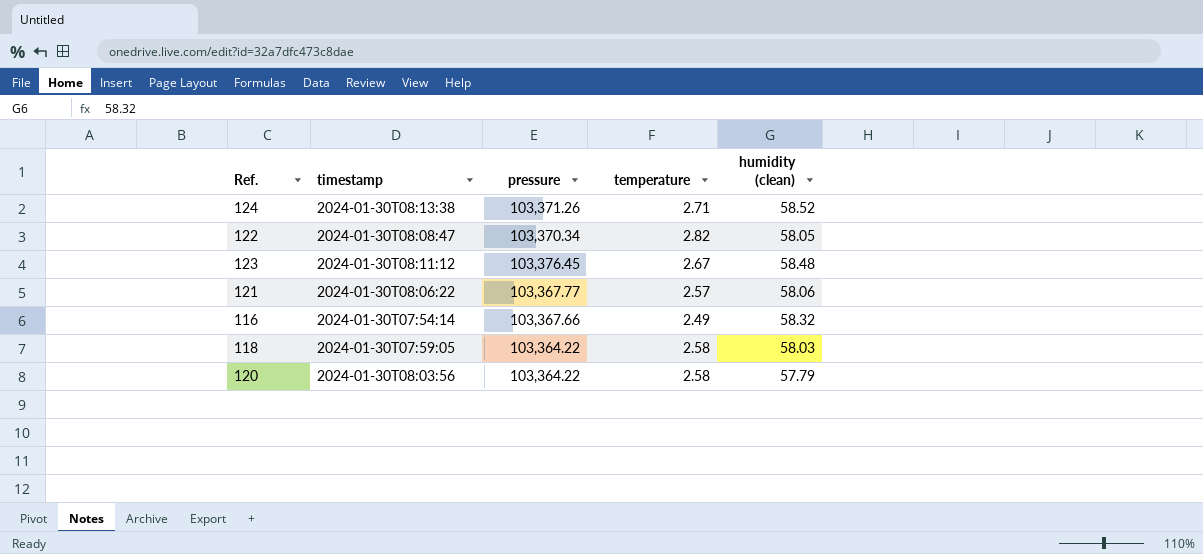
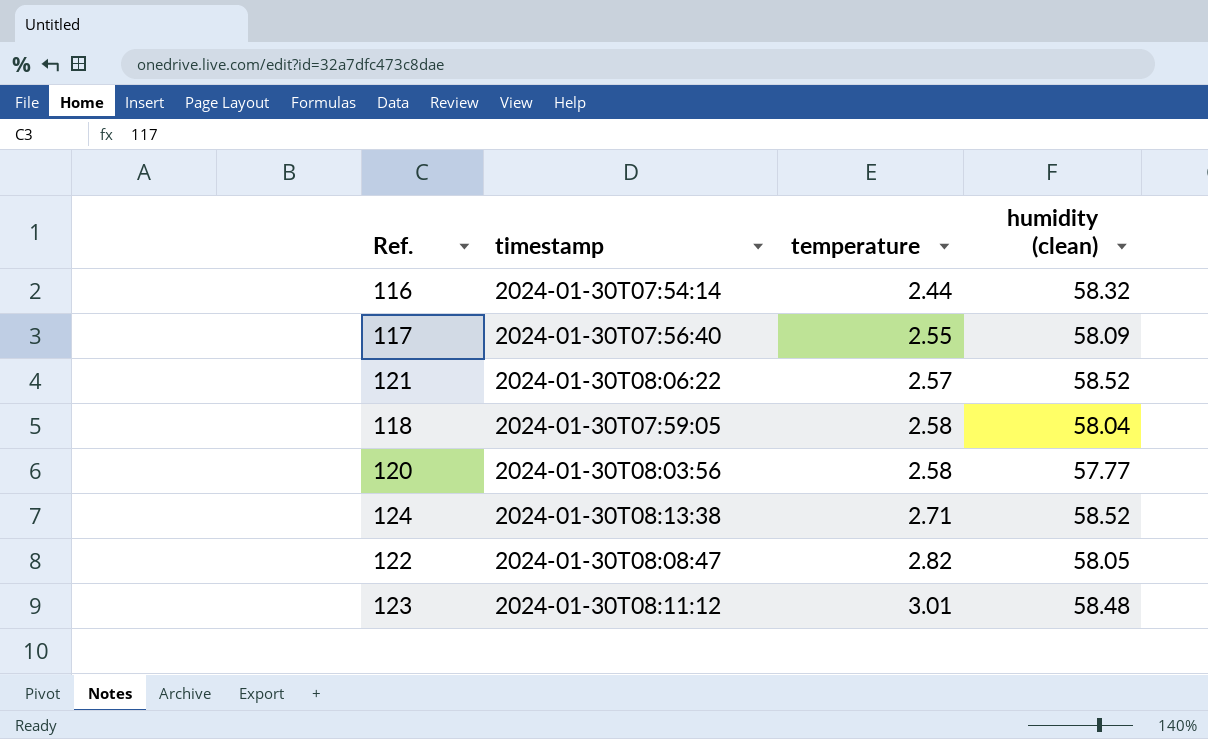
row order: none -> temperature ascending
column pressure | position: 3 -> none
116 | temperature: 2.49 -> 2.44
row 117: none -> 2024-01-30T07:56:40 | 2.55 | 58.09
121 | humidity (clean): 58.06 -> 58.52
118 | humidity (clean): 58.03 -> 58.04
120 | humidity (clean): 57.79 -> 57.77
123 | temperature: 2.67 -> 3.01

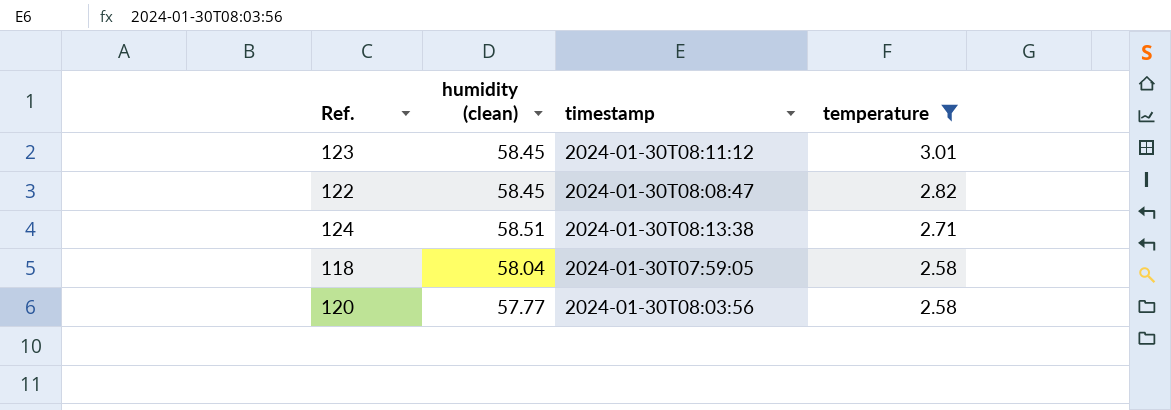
filter: none -> temperature >= 2.58
row order: temperature ascending -> temperature descending
column humidity (clean) | position: 4 -> 2
123 | humidity (clean): 58.48 -> 58.45
122 | humidity (clean): 58.05 -> 58.45
124 | humidity (clean): 58.52 -> 58.51

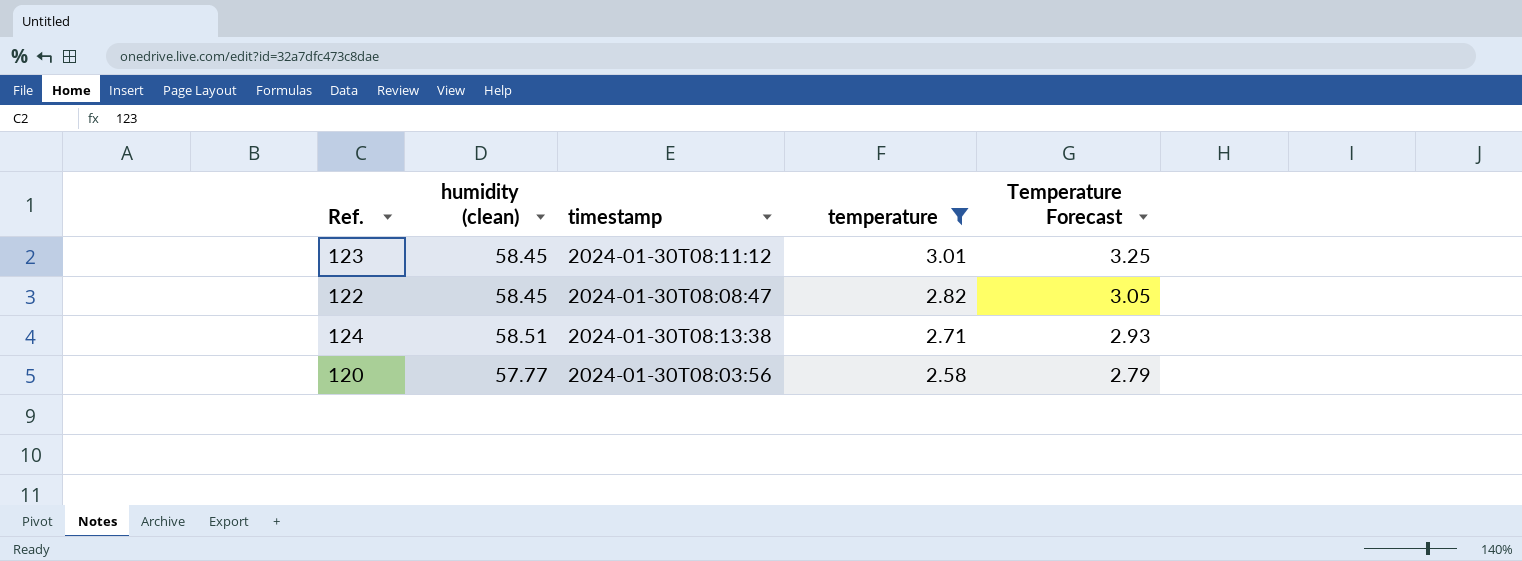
column Temperature Forecast | formula: none -> [temperature] * 1.08
row 118: 58.04 | 2024-01-30T07:59:05 | 2.58 -> none

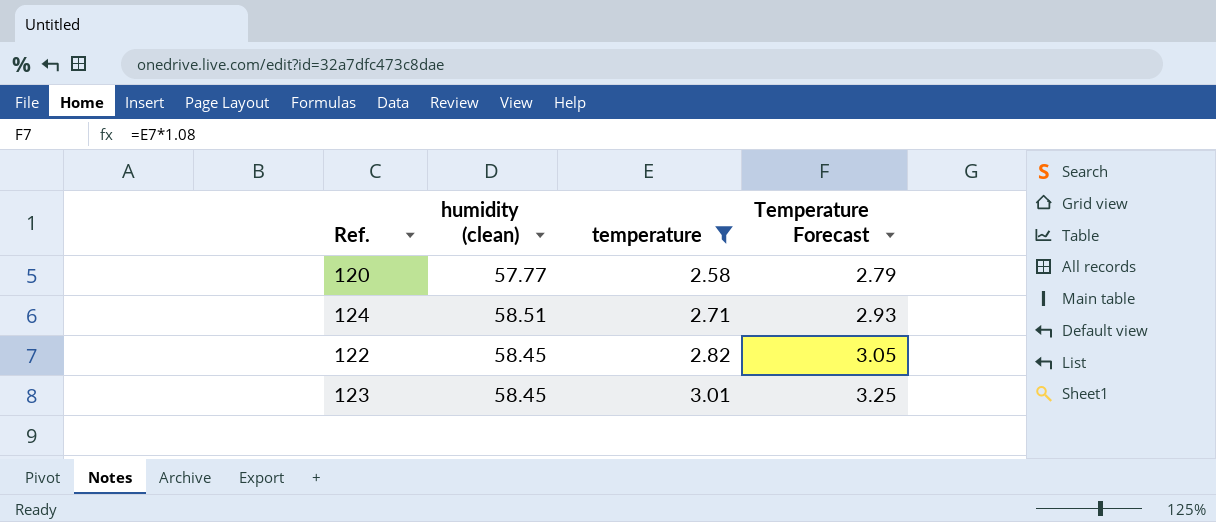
row order: temperature descending -> temperature ascending
column timestamp | position: 3 -> none

